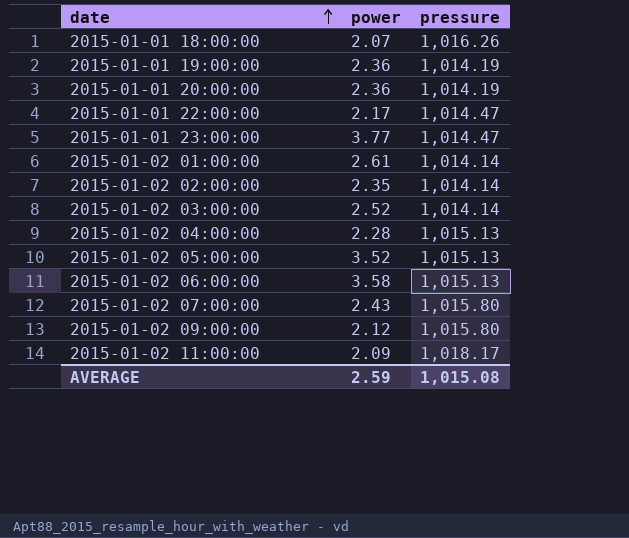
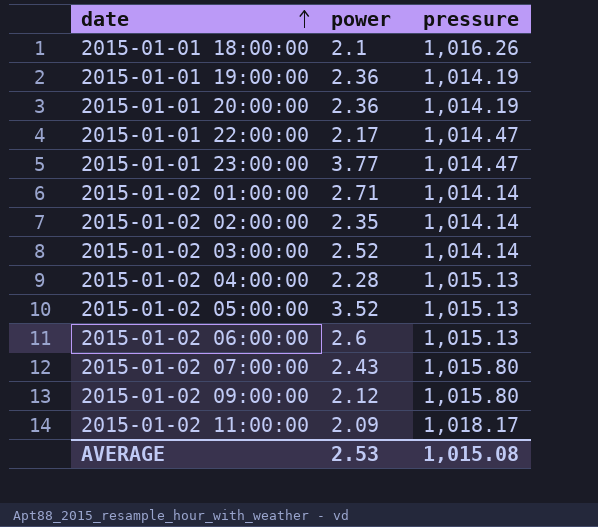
2015-01-01 18:00:00 | power: 2.07 -> 2.1
2015-01-02 01:00:00 | power: 2.61 -> 2.71
2015-01-02 06:00:00 | power: 3.58 -> 2.6
AVERAGE | power: 2.59 -> 2.53

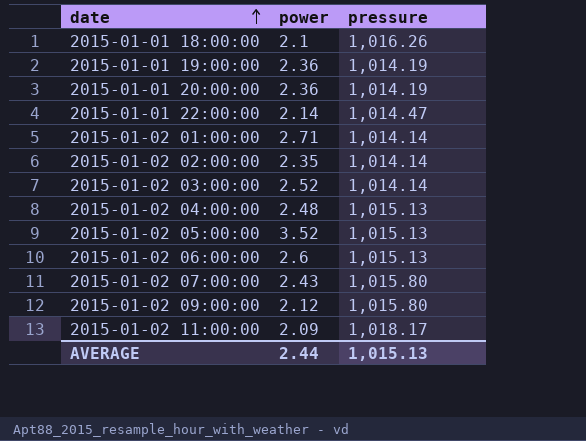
row 2015-01-01 23:00:00: 3.77 | 1,014.47 -> none
2015-01-01 22:00:00 | power: 2.17 -> 2.14
2015-01-02 04:00:00 | power: 2.28 -> 2.48
AVERAGE | power: 2.53 -> 2.44
AVERAGE | pressure: 1,015.08 -> 1,015.13

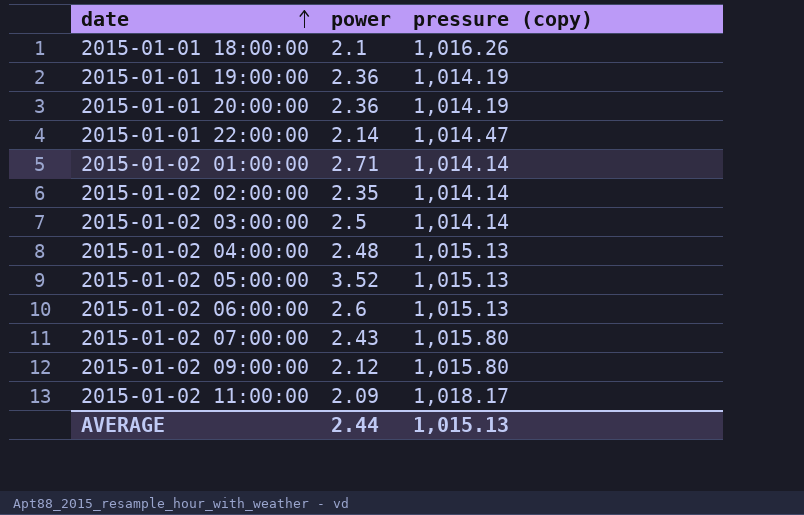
column name: pressure -> pressure (copy)
2015-01-02 03:00:00 | power: 2.52 -> 2.5

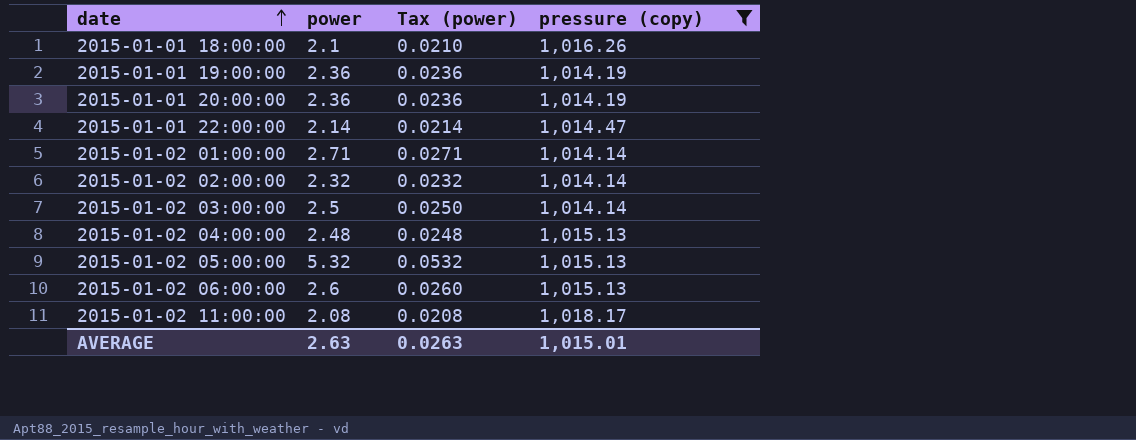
filter: none -> pressure (copy) != 1,015.80
column Tax (power) | formula: none -> [power] * 0.01
2015-01-02 02:00:00 | power: 2.35 -> 2.32
2015-01-02 05:00:00 | power: 3.52 -> 5.32
2015-01-02 11:00:00 | power: 2.09 -> 2.08
AVERAGE | power: 2.44 -> 2.63
AVERAGE | pressure (copy): 1,015.13 -> 1,015.01

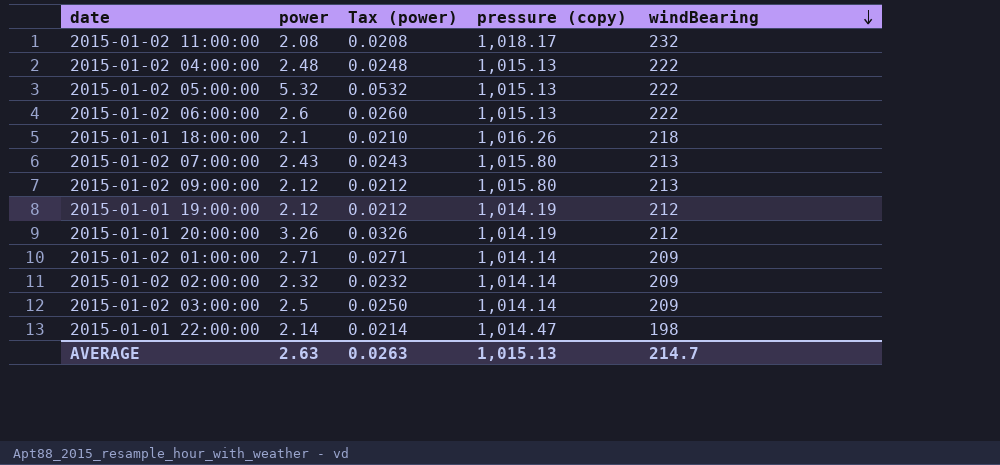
filter: pressure (copy) != 1,015.80 -> none
row order: date ascending -> windBearing descending
column windBearing | position: none -> 5
2015-01-01 19:00:00 | power: 2.36 -> 2.12
2015-01-01 19:00:00 | Tax (power): 0.0236 -> 0.0212
2015-01-01 20:00:00 | power: 2.36 -> 3.26
2015-01-01 20:00:00 | Tax (power): 0.0236 -> 0.0326
AVERAGE | pressure (copy): 1,015.01 -> 1,015.13

